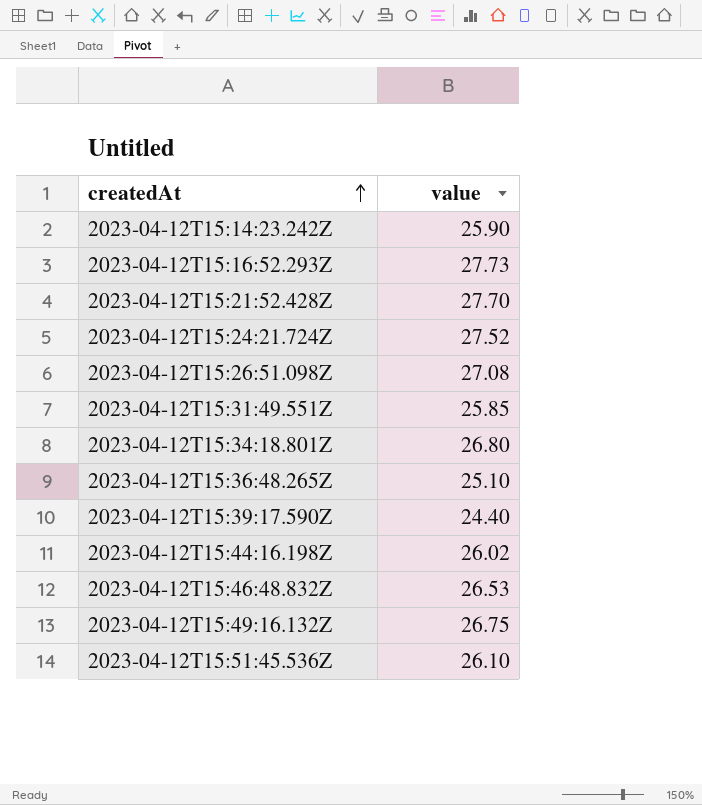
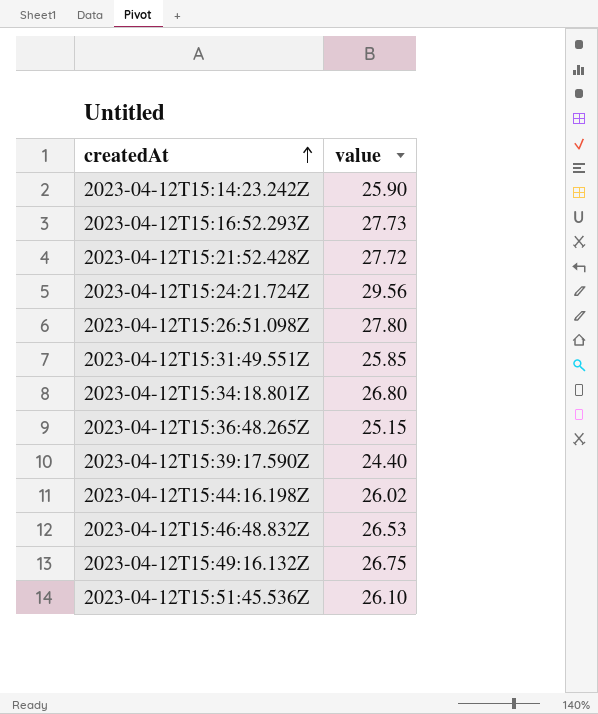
2023-04-12T15:21:52.428Z | value: 27.70 -> 27.72
2023-04-12T15:24:21.724Z | value: 27.52 -> 29.56
2023-04-12T15:26:51.098Z | value: 27.08 -> 27.80
2023-04-12T15:36:48.265Z | value: 25.10 -> 25.15

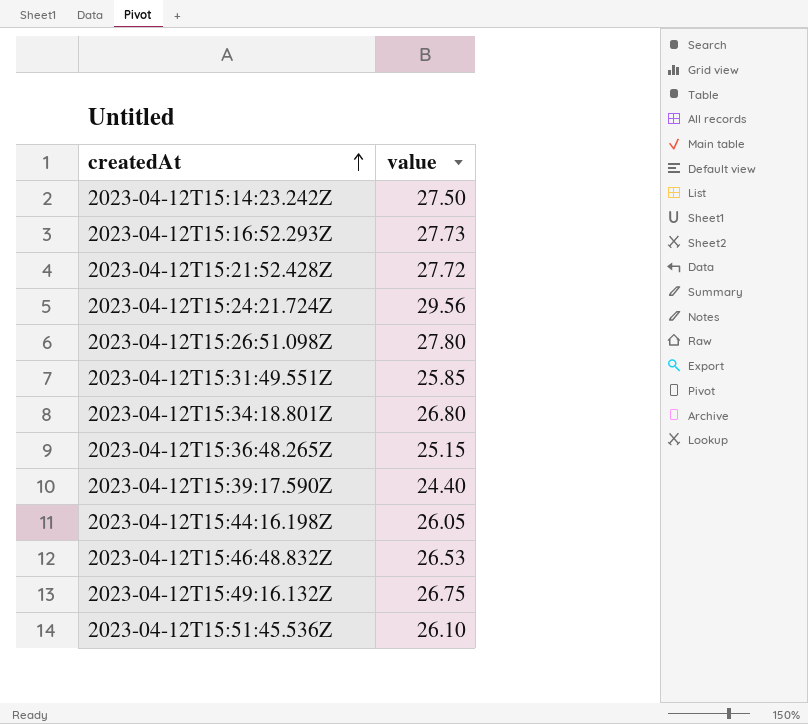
2023-04-12T15:14:23.242Z | value: 25.90 -> 27.50
2023-04-12T15:44:16.198Z | value: 26.02 -> 26.05

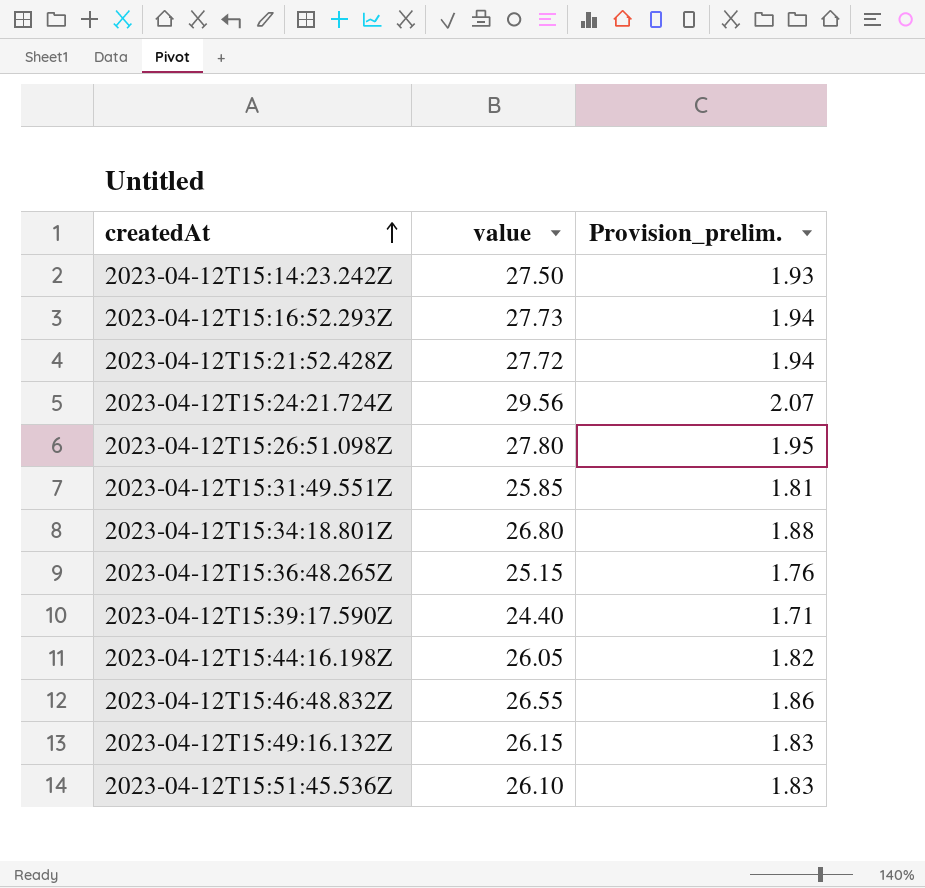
column Provision_prelim. | formula: none -> [value] * 0.07
2023-04-12T15:46:48.832Z | value: 26.53 -> 26.55
2023-04-12T15:49:16.132Z | value: 26.75 -> 26.15

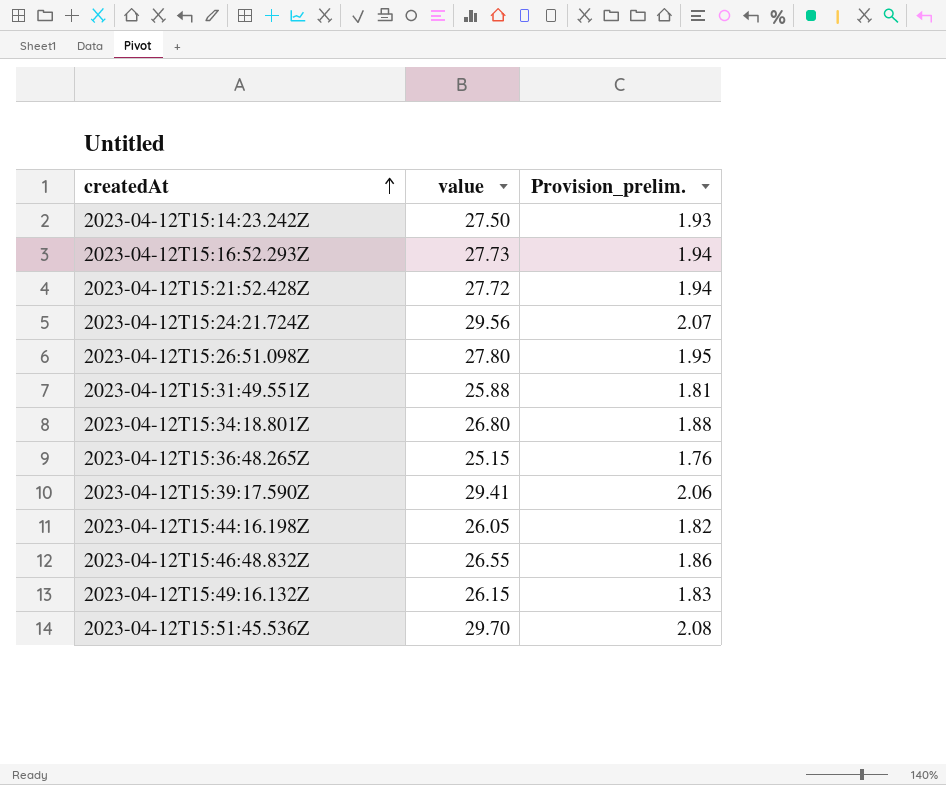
2023-04-12T15:31:49.551Z | value: 25.85 -> 25.88
2023-04-12T15:39:17.590Z | value: 24.40 -> 29.41
2023-04-12T15:39:17.590Z | Provision_prelim.: 1.71 -> 2.06
2023-04-12T15:51:45.536Z | value: 26.10 -> 29.70
2023-04-12T15:51:45.536Z | Provision_prelim.: 1.83 -> 2.08

